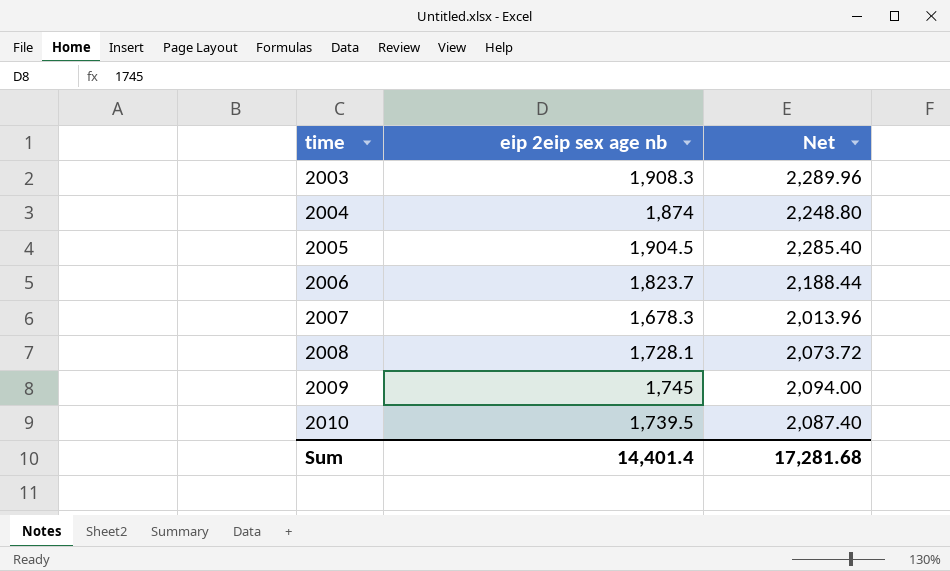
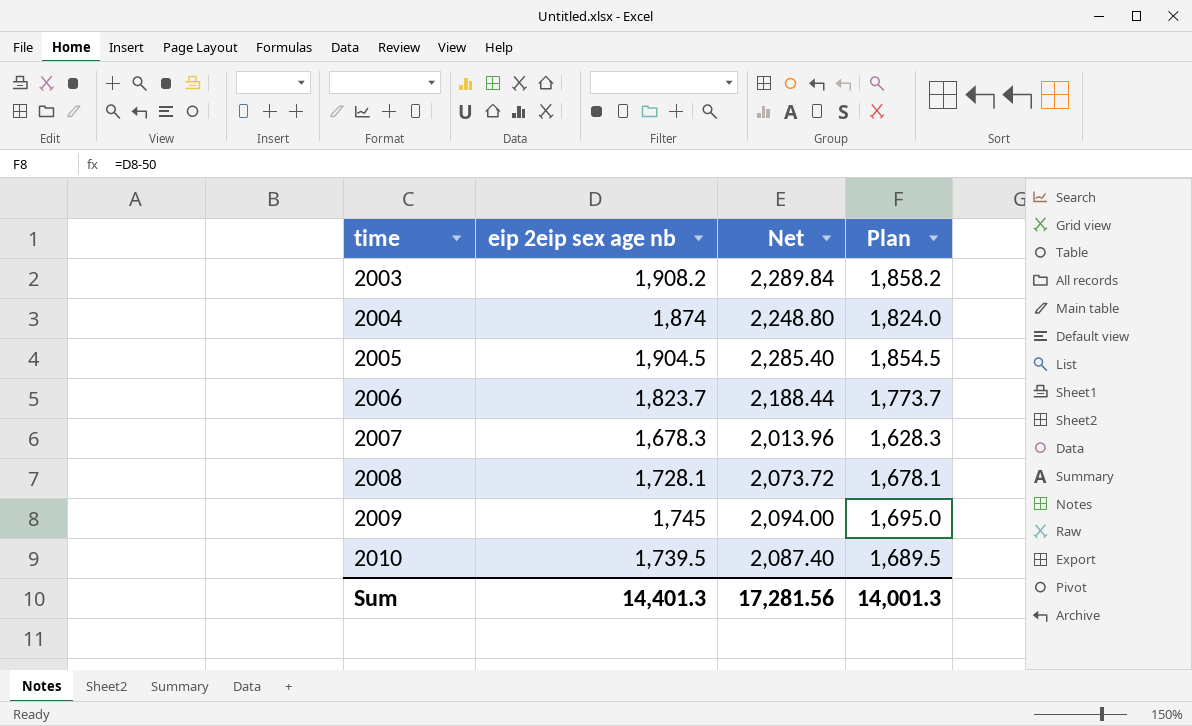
column Plan | formula: none -> [eip 2eip sex age nb] - 50
2003 | eip 2eip sex age nb: 1,908.3 -> 1,908.2
2003 | Net: 2,289.96 -> 2,289.84
Sum | eip 2eip sex age nb: 14,401.4 -> 14,401.3
Sum | Net: 17,281.68 -> 17,281.56

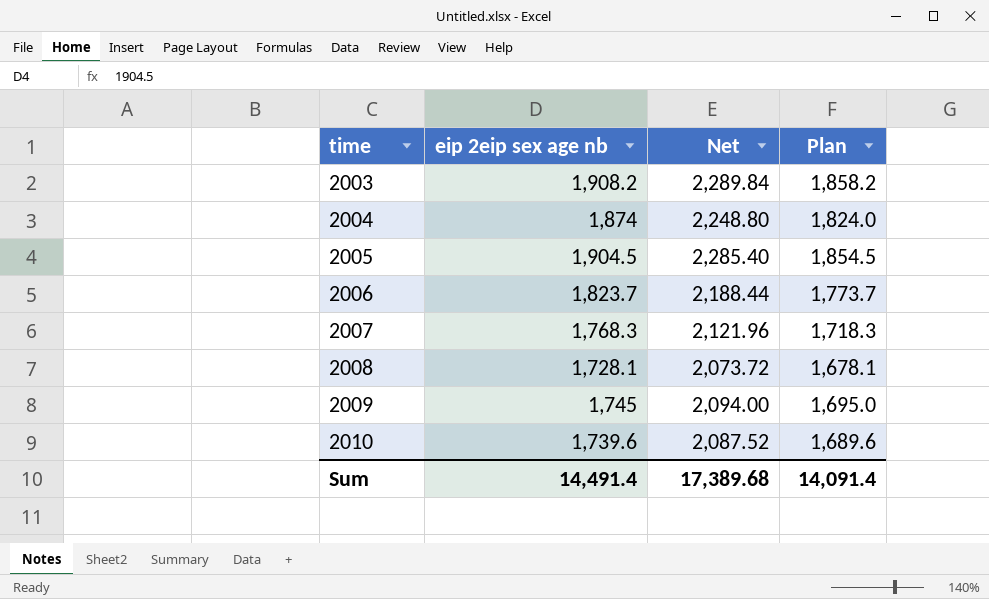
2007 | eip 2eip sex age nb: 1,678.3 -> 1,768.3
2007 | Net: 2,013.96 -> 2,121.96
2007 | Plan: 1,628.3 -> 1,718.3
2010 | eip 2eip sex age nb: 1,739.5 -> 1,739.6
2010 | Net: 2,087.40 -> 2,087.52
2010 | Plan: 1,689.5 -> 1,689.6
Sum | eip 2eip sex age nb: 14,401.3 -> 14,491.4
Sum | Net: 17,281.56 -> 17,389.68
Sum | Plan: 14,001.3 -> 14,091.4

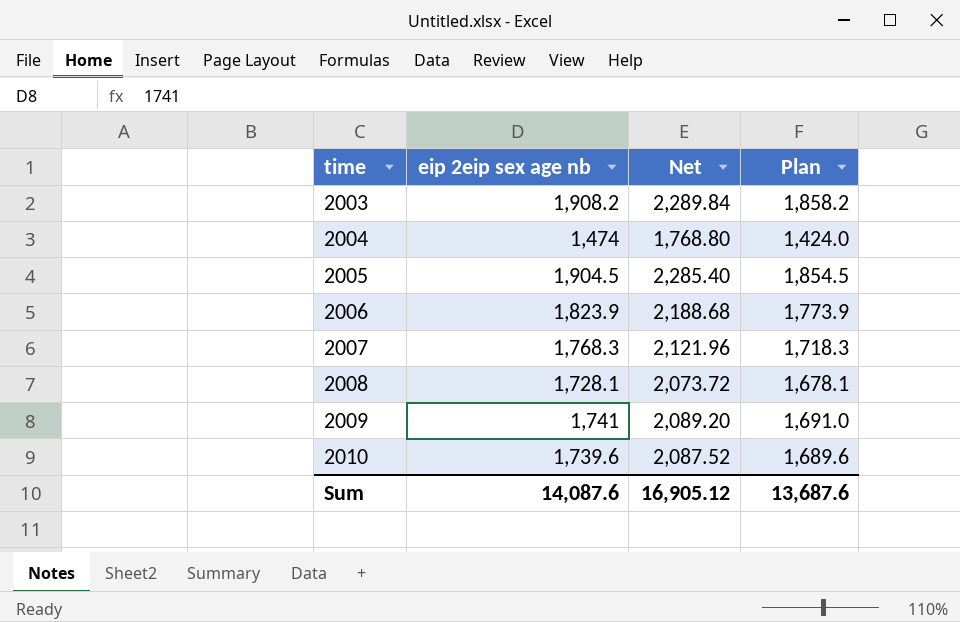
2004 | eip 2eip sex age nb: 1,874 -> 1,474
2004 | Net: 2,248.80 -> 1,768.80
2004 | Plan: 1,824.0 -> 1,424.0
2006 | eip 2eip sex age nb: 1,823.7 -> 1,823.9
2006 | Net: 2,188.44 -> 2,188.68
2006 | Plan: 1,773.7 -> 1,773.9
2009 | eip 2eip sex age nb: 1,745 -> 1,741
2009 | Net: 2,094.00 -> 2,089.20
2009 | Plan: 1,695.0 -> 1,691.0
Sum | eip 2eip sex age nb: 14,491.4 -> 14,087.6
Sum | Net: 17,389.68 -> 16,905.12
Sum | Plan: 14,091.4 -> 13,687.6

